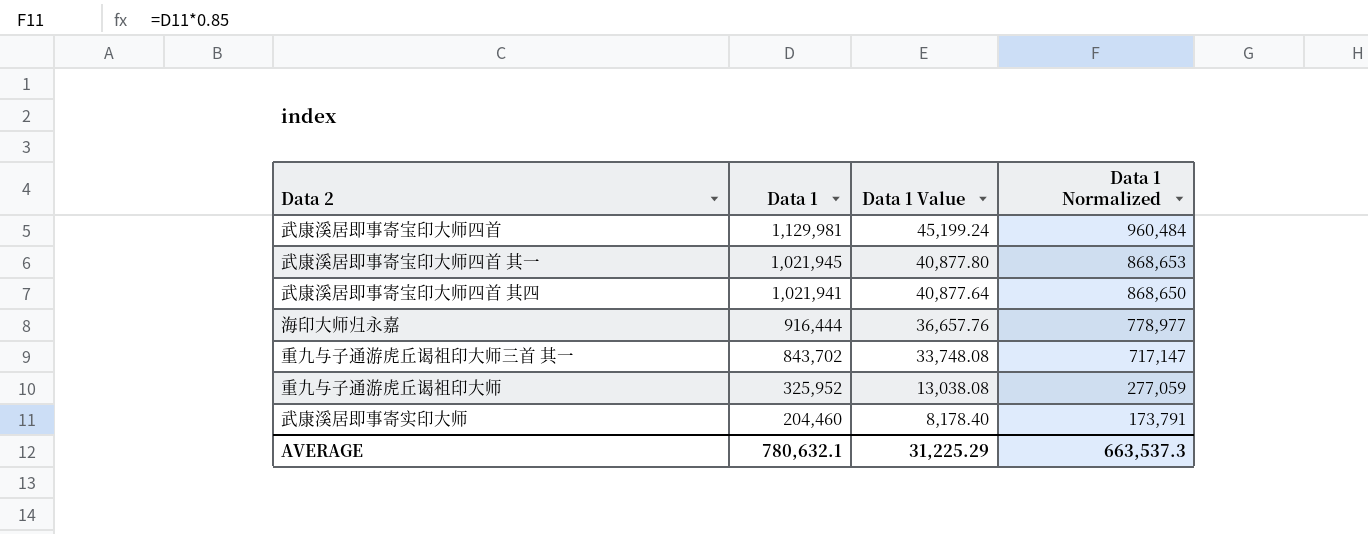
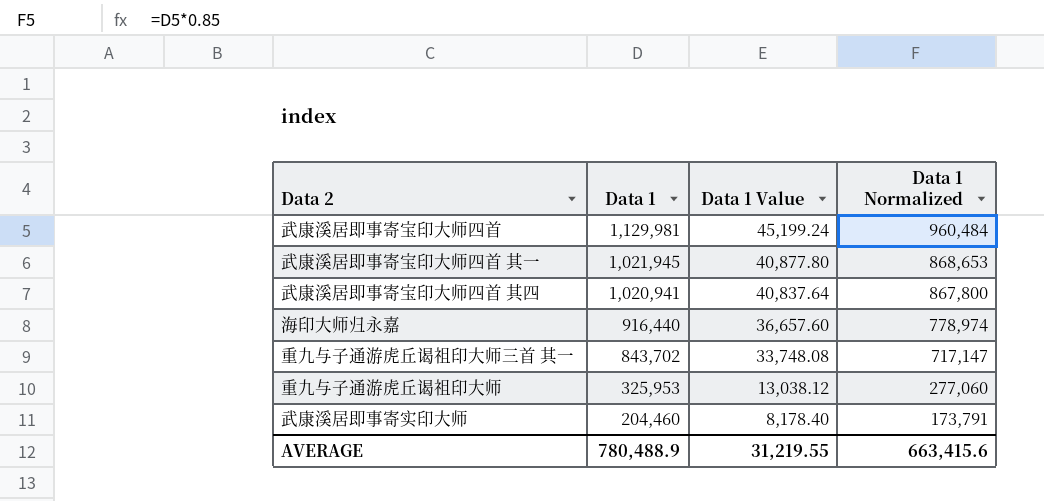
武康溪居即事寄宝印大师四首 其四 | Data 1: 1,021,941 -> 1,020,941
武康溪居即事寄宝印大师四首 其四 | Data 1 Value: 40,877.64 -> 40,837.64
武康溪居即事寄宝印大师四首 其四 | Data 1 Normalized: 868,650 -> 867,800
海印大师归永嘉 | Data 1: 916,444 -> 916,440
海印大师归永嘉 | Data 1 Value: 36,657.76 -> 36,657.60
海印大师归永嘉 | Data 1 Normalized: 778,977 -> 778,974
重九与子通游虎丘谒祖印大师 | Data 1: 325,952 -> 325,953
重九与子通游虎丘谒祖印大师 | Data 1 Value: 13,038.08 -> 13,038.12
重九与子通游虎丘谒祖印大师 | Data 1 Normalized: 277,059 -> 277,060
AVERAGE | Data 1: 780,632.1 -> 780,488.9
AVERAGE | Data 1 Value: 31,225.29 -> 31,219.55
AVERAGE | Data 1 Normalized: 663,537.3 -> 663,415.6

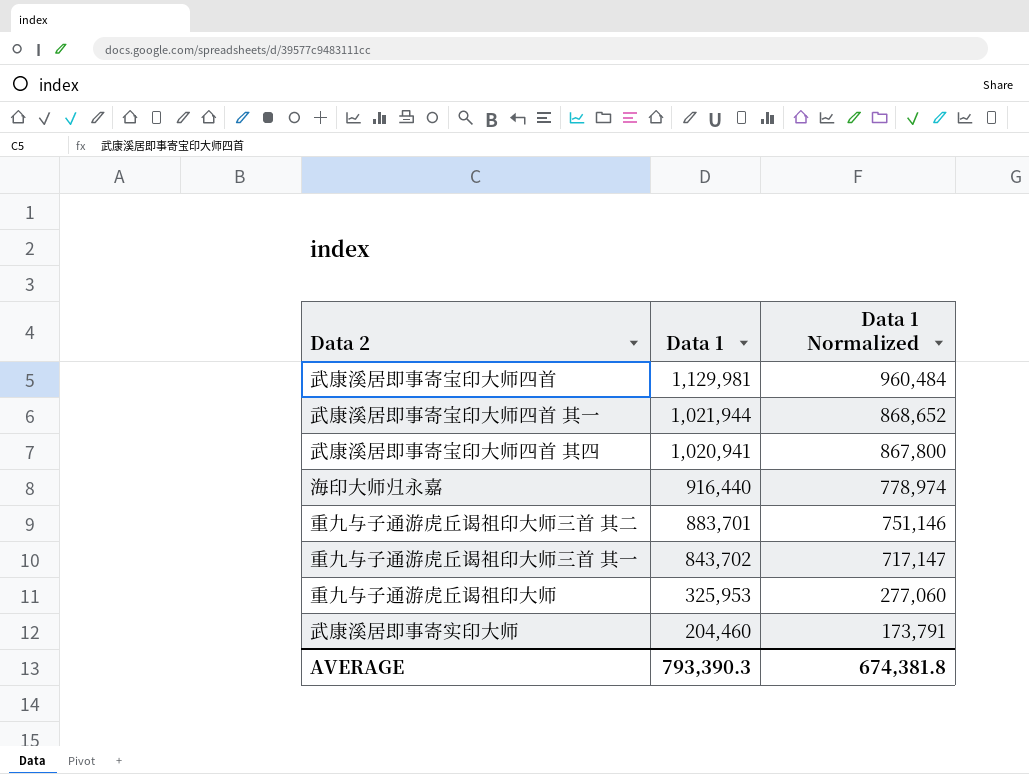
column Data 1 Value | formula: [Data 1] * 0.04 -> none
武康溪居即事寄宝印大师四首 其一 | Data 1: 1,021,945 -> 1,021,944
武康溪居即事寄宝印大师四首 其一 | Data 1 Normalized: 868,653 -> 868,652
row 重九与子通游虎丘谒祖印大师三首 其二: none -> 883,701 | 751,146
AVERAGE | Data 1: 780,488.9 -> 793,390.3
AVERAGE | Data 1 Normalized: 663,415.6 -> 674,381.8

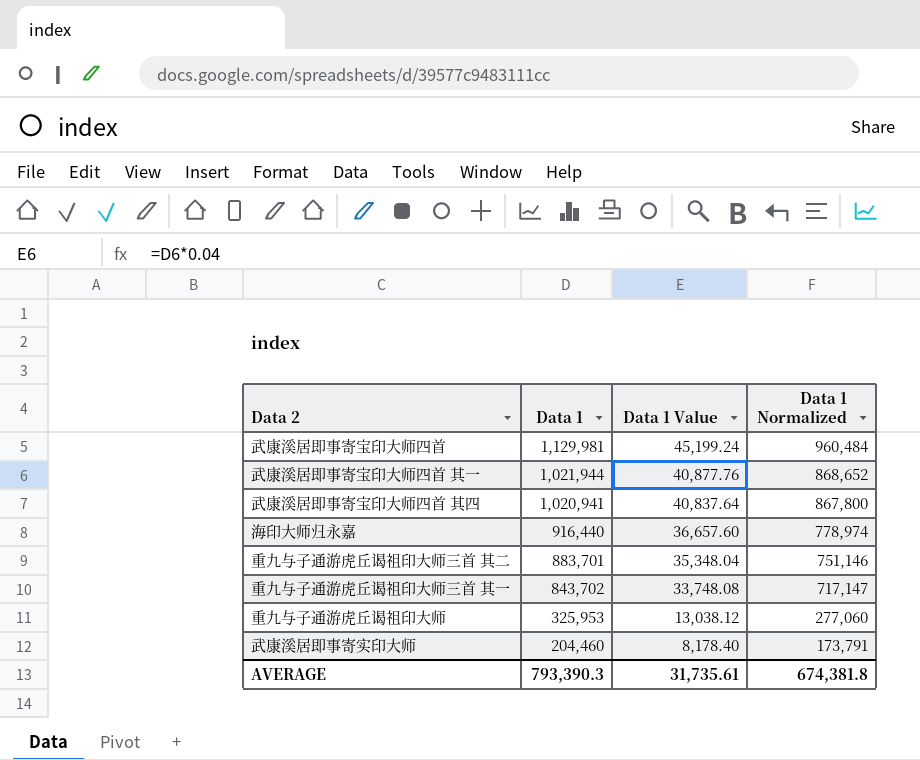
column Data 1 Value | formula: none -> [Data 1] * 0.04

